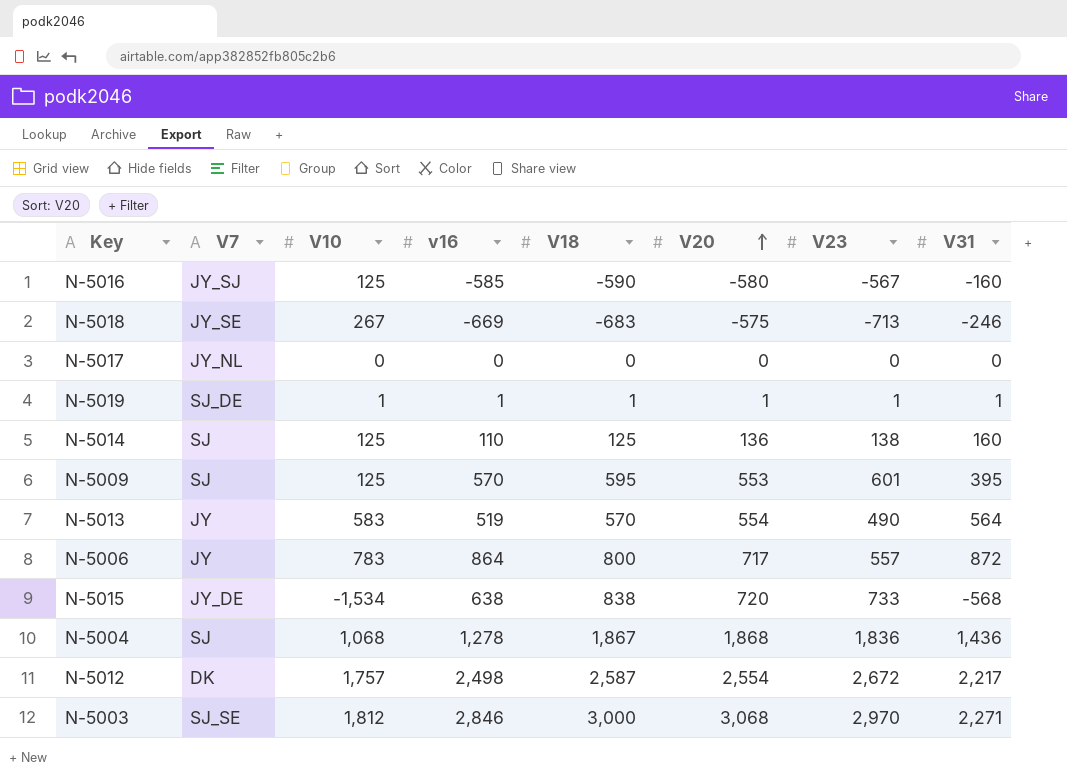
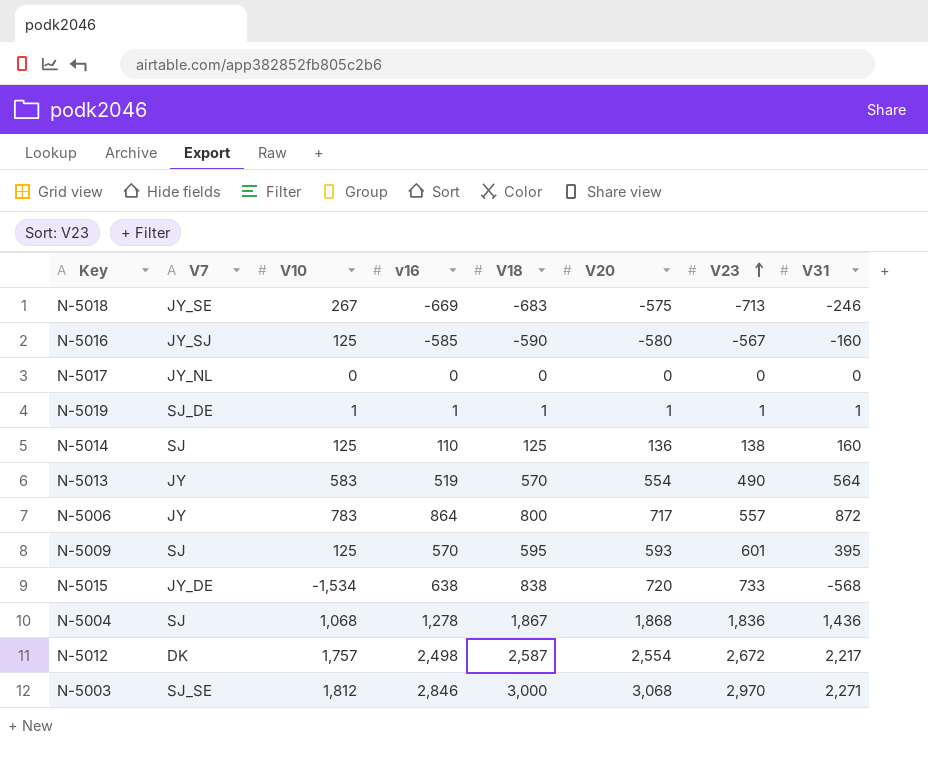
row order: V20 ascending -> V23 ascending
N-5009 | V20: 553 -> 593

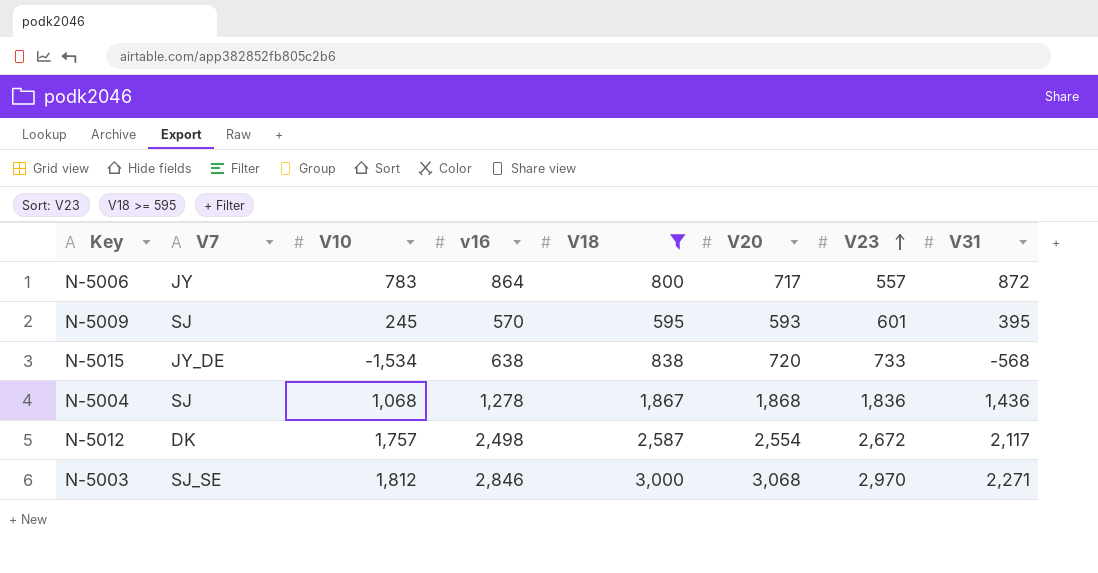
filter: none -> V18 >= 595
N-5009 | V10: 125 -> 245
N-5012 | V31: 2,217 -> 2,117

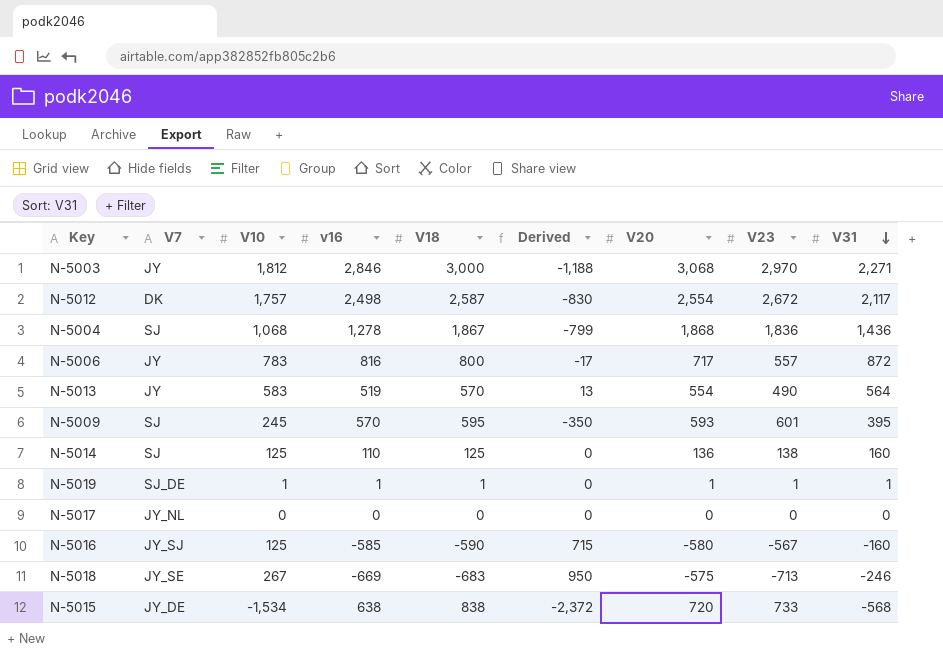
filter: V18 >= 595 -> none
row order: V23 ascending -> V31 descending
column Derived | formula: none -> [V10] - [V18]
N-5003 | V7: SJ_SE -> JY
N-5006 | v16: 864 -> 816

